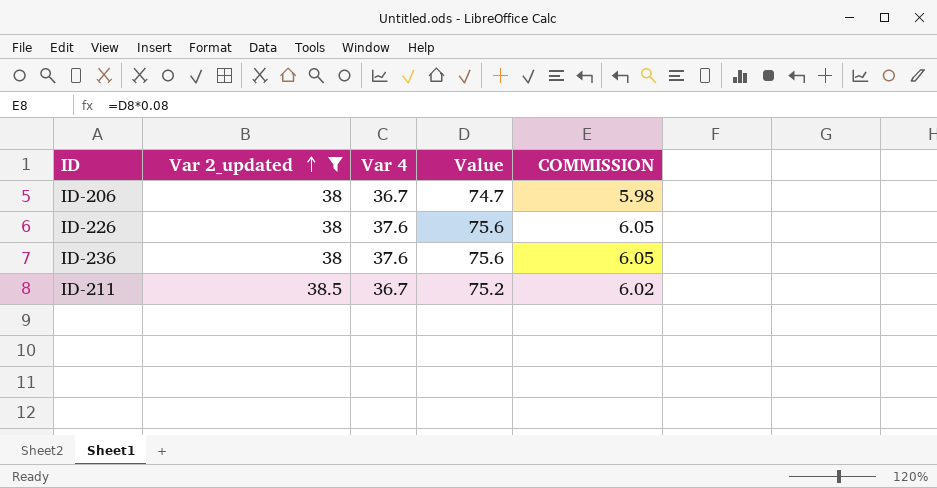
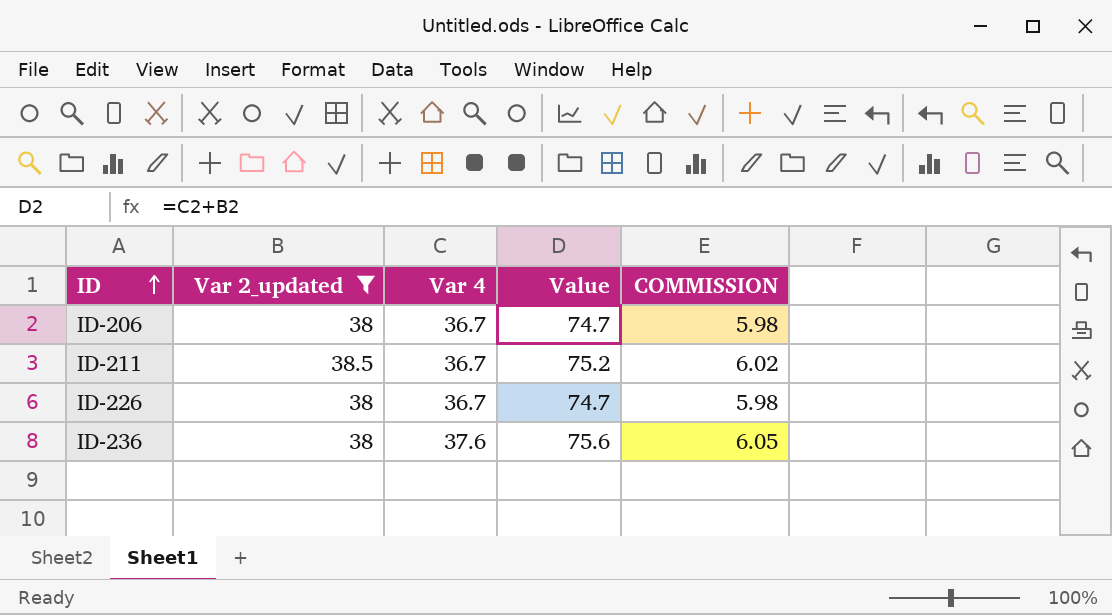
row order: Var 2_updated ascending -> ID ascending
ID-226 | Var 4: 37.6 -> 36.7
ID-226 | Value: 75.6 -> 74.7
ID-226 | COMMISSION: 6.05 -> 5.98

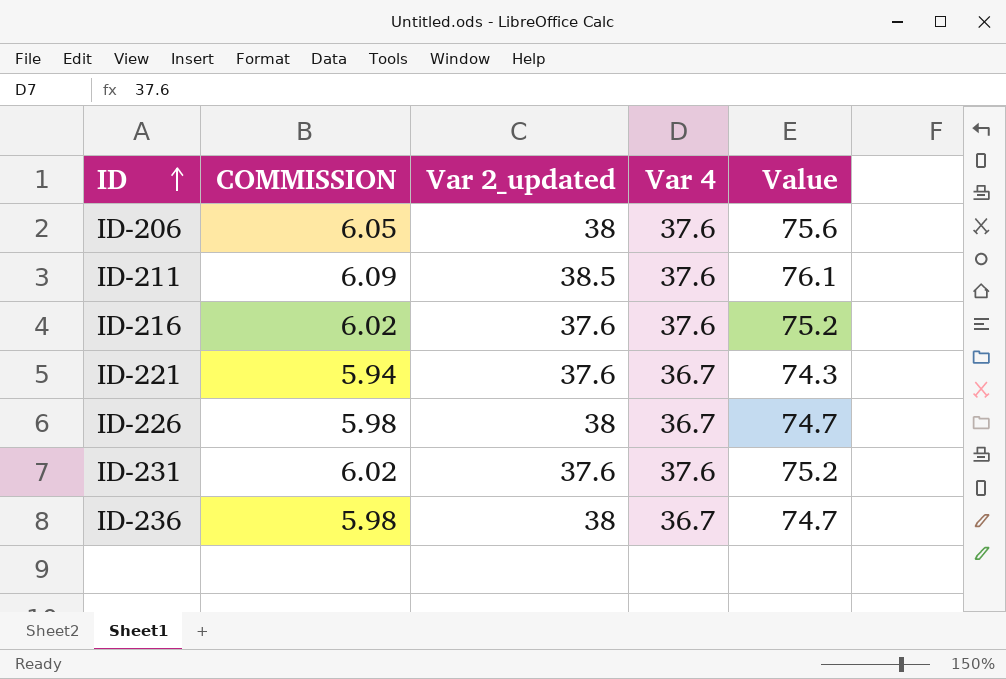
filter: Var 2_updated != 37.6 -> none
column COMMISSION | position: 5 -> 2
ID-206 | COMMISSION: 5.98 -> 6.05
ID-206 | Var 4: 36.7 -> 37.6
ID-206 | Value: 74.7 -> 75.6
ID-211 | COMMISSION: 6.02 -> 6.09
ID-211 | Var 4: 36.7 -> 37.6
ID-211 | Value: 75.2 -> 76.1
ID-236 | COMMISSION: 6.05 -> 5.98
ID-236 | Var 4: 37.6 -> 36.7
ID-236 | Value: 75.6 -> 74.7

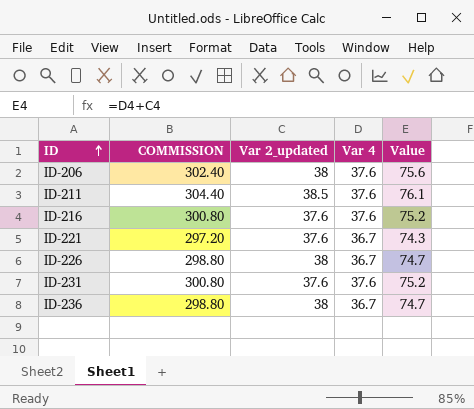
column COMMISSION | formula: [Value] * 0.08 -> [Value] * 4

